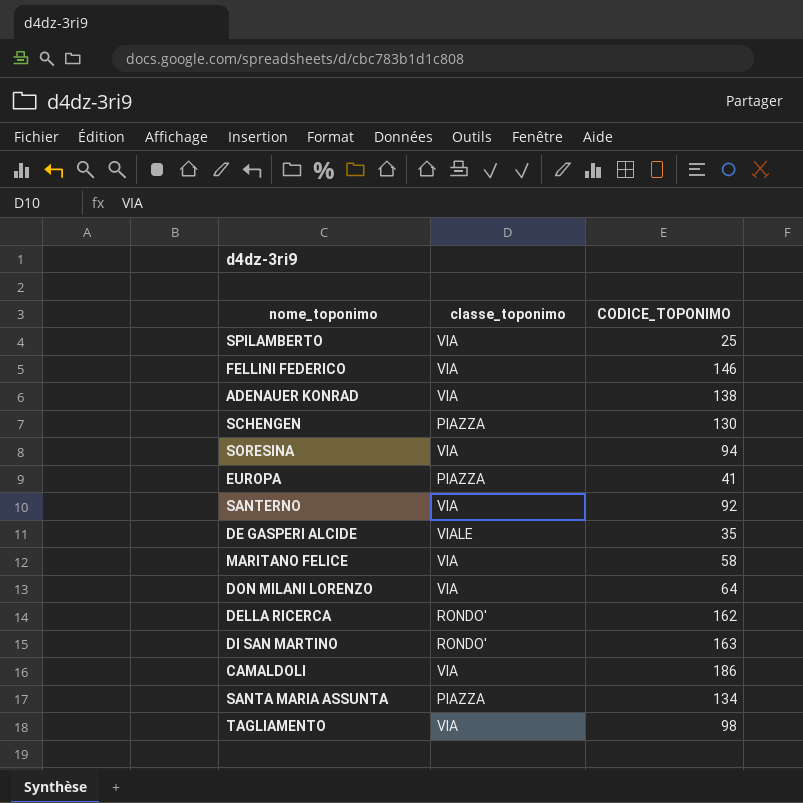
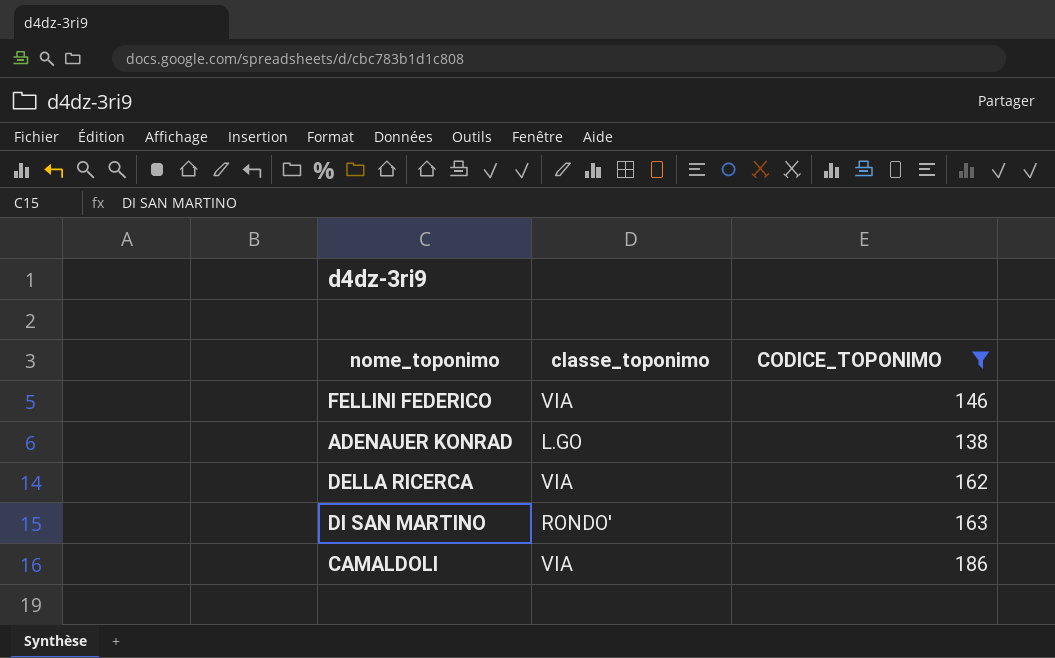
filter: none -> CODICE_TOPONIMO >= 138
ADENAUER KONRAD | classe_toponimo: VIA -> L.GO
DELLA RICERCA | classe_toponimo: RONDO' -> VIA

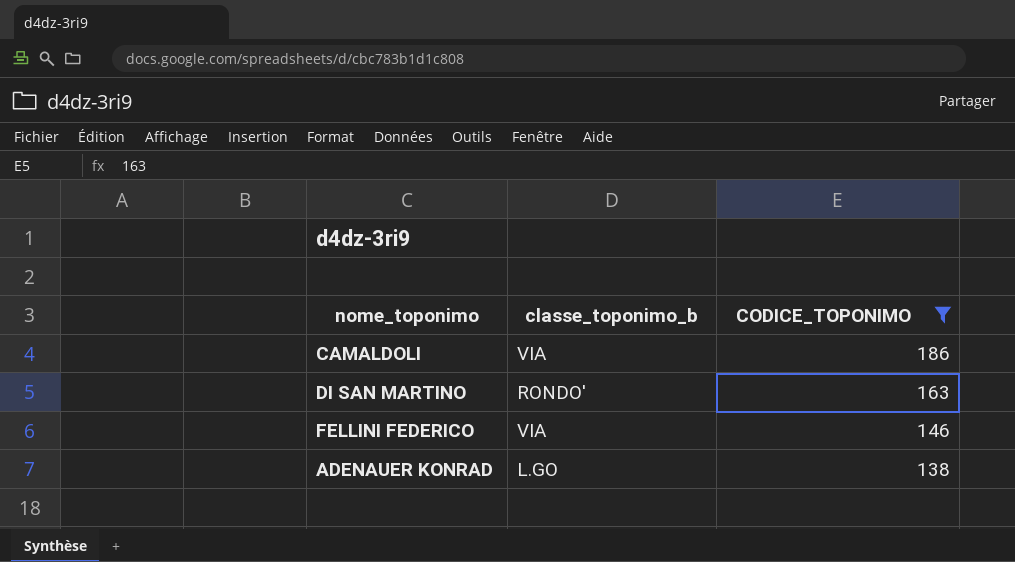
row order: none -> CODICE_TOPONIMO descending
column name: classe_toponimo -> classe_toponimo_b
row DELLA RICERCA: VIA | 162 -> none

